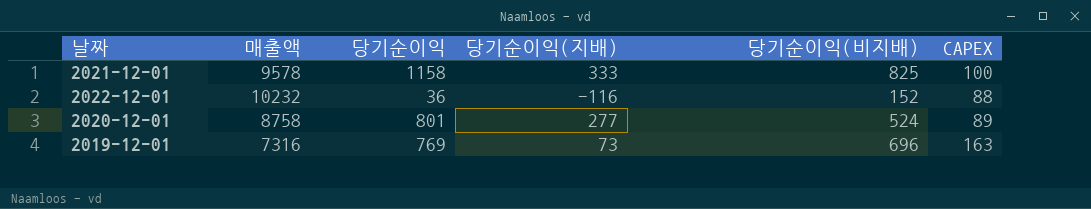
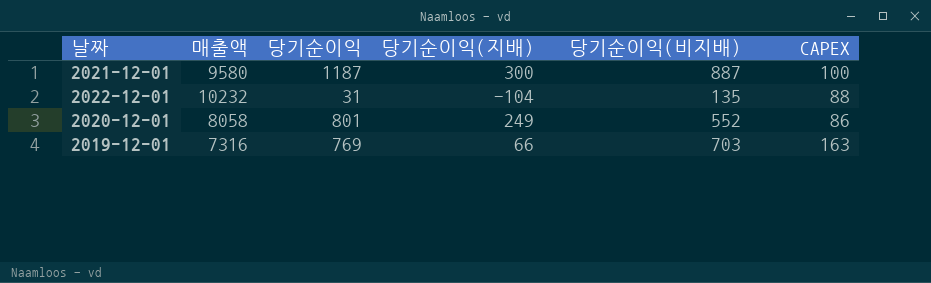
2021-12-01 | 매출액: 9578 -> 9580
2021-12-01 | 당기순이익: 1158 -> 1187
2021-12-01 | 당기순이익(지배): 333 -> 300
2021-12-01 | 당기순이익(비지배): 825 -> 887
2022-12-01 | 당기순이익: 36 -> 31
2022-12-01 | 당기순이익(지배): -116 -> -104
2022-12-01 | 당기순이익(비지배): 152 -> 135
2020-12-01 | 매출액: 8758 -> 8058
2020-12-01 | 당기순이익(지배): 277 -> 249
2020-12-01 | 당기순이익(비지배): 524 -> 552
2020-12-01 | CAPEX: 89 -> 86
2019-12-01 | 당기순이익(지배): 73 -> 66
2019-12-01 | 당기순이익(비지배): 696 -> 703

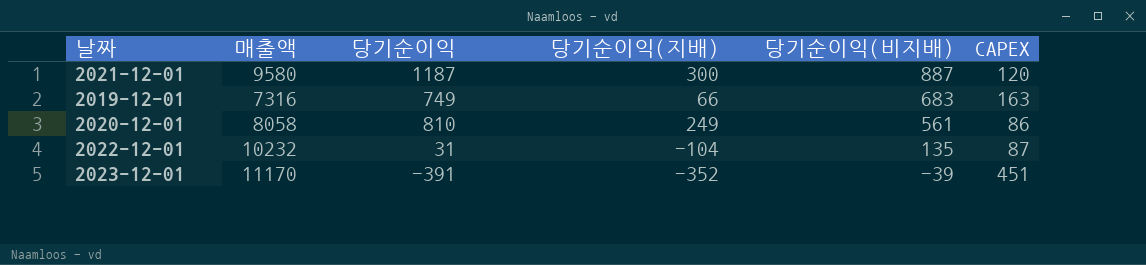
row order: none -> 당기순이익(비지배) descending
2021-12-01 | CAPEX: 100 -> 120
2019-12-01 | 당기순이익: 769 -> 749
2019-12-01 | 당기순이익(비지배): 703 -> 683
2020-12-01 | 당기순이익: 801 -> 810
2020-12-01 | 당기순이익(비지배): 552 -> 561
2022-12-01 | CAPEX: 88 -> 87
row 2023-12-01: none -> 11170 | -391 | -352 | -39 | 451

